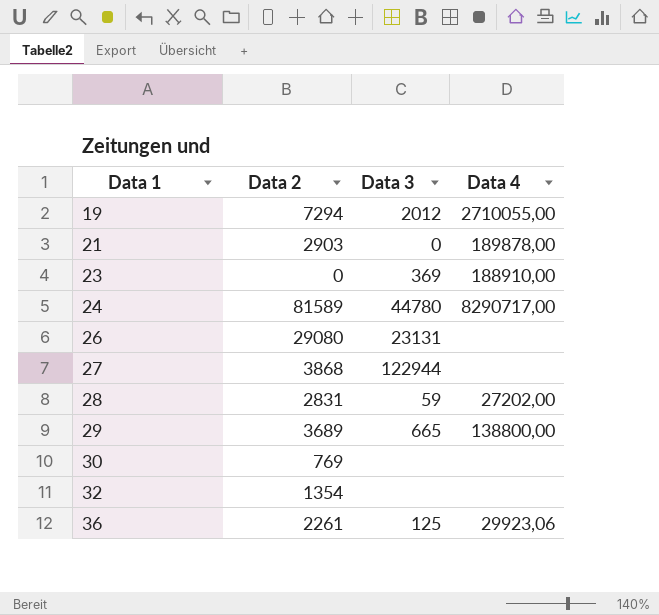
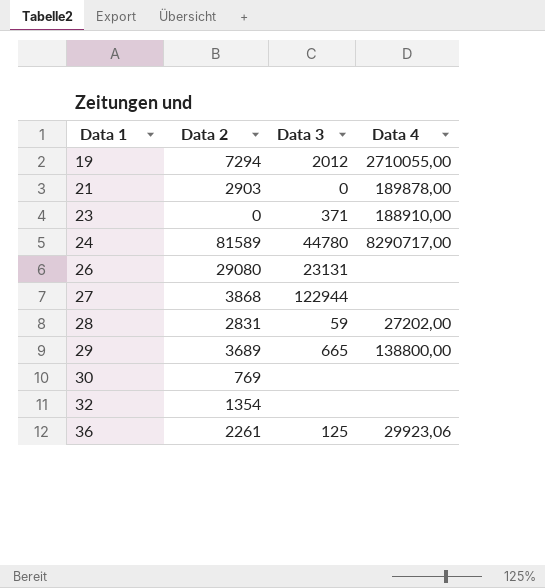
23 | Data 3: 369 -> 371

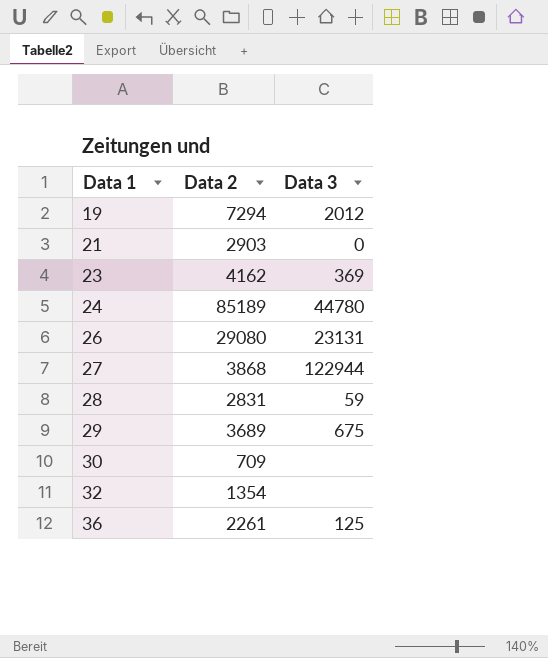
column Data 4 | position: 4 -> none
23 | Data 2: 0 -> 4162
23 | Data 3: 371 -> 369
24 | Data 2: 81589 -> 85189
29 | Data 3: 665 -> 675
30 | Data 2: 769 -> 709

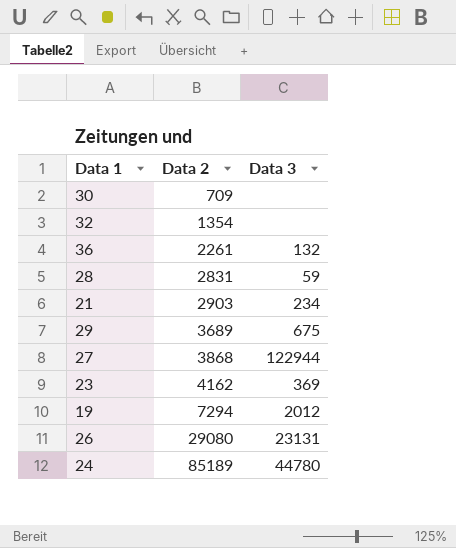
row order: Data 1 ascending -> Data 2 ascending
36 | Data 3: 125 -> 132
21 | Data 3: 0 -> 234

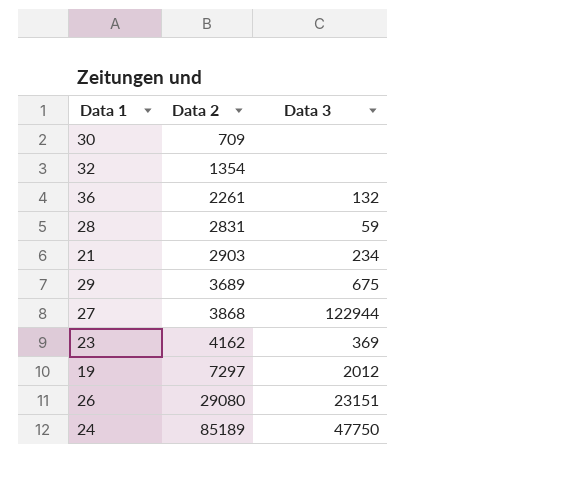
19 | Data 2: 7294 -> 7297
26 | Data 3: 23131 -> 23151
24 | Data 3: 44780 -> 47750

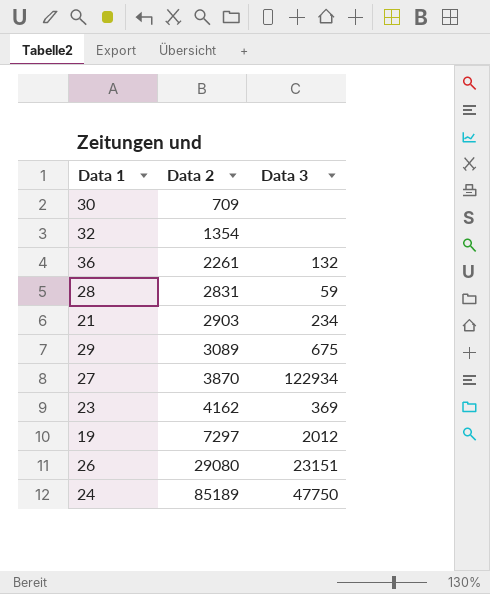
29 | Data 2: 3689 -> 3089
27 | Data 2: 3868 -> 3870
27 | Data 3: 122944 -> 122934

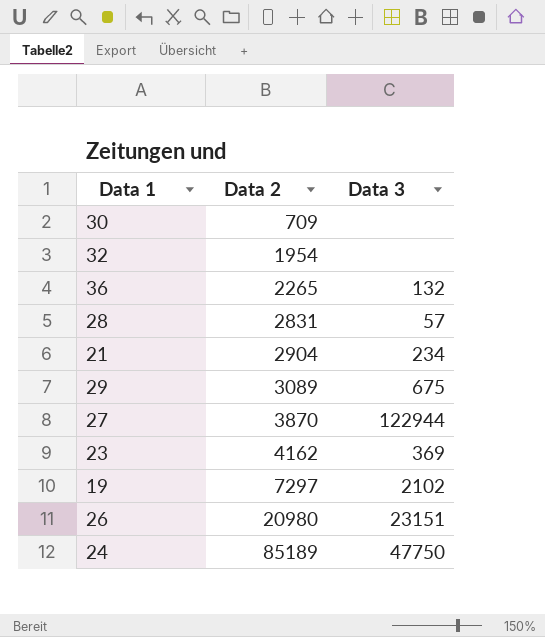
32 | Data 2: 1354 -> 1954
36 | Data 2: 2261 -> 2265
28 | Data 3: 59 -> 57
21 | Data 2: 2903 -> 2904
27 | Data 3: 122934 -> 122944
19 | Data 3: 2012 -> 2102
26 | Data 2: 29080 -> 20980

